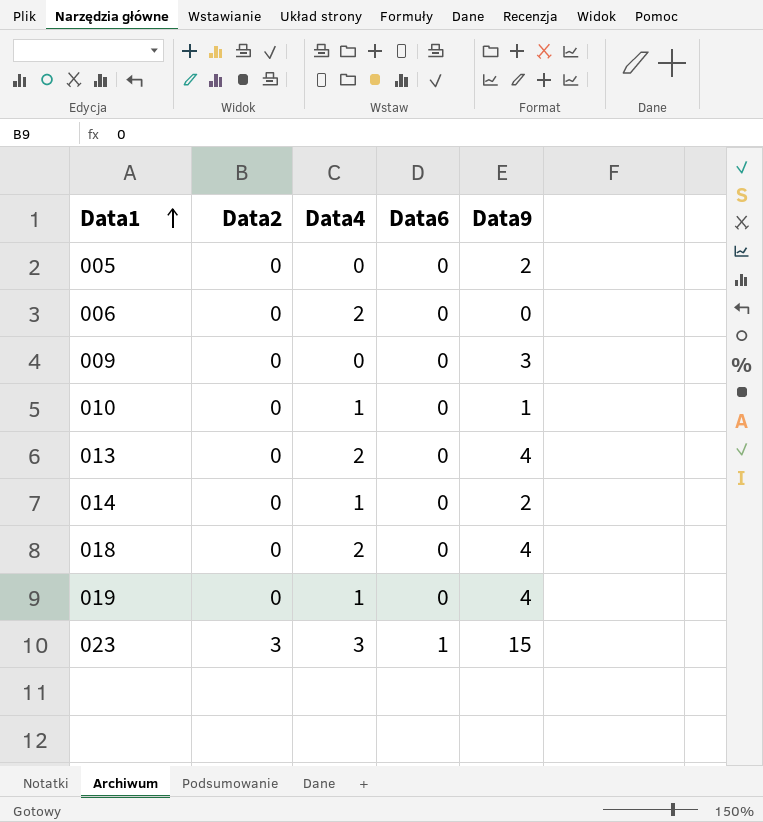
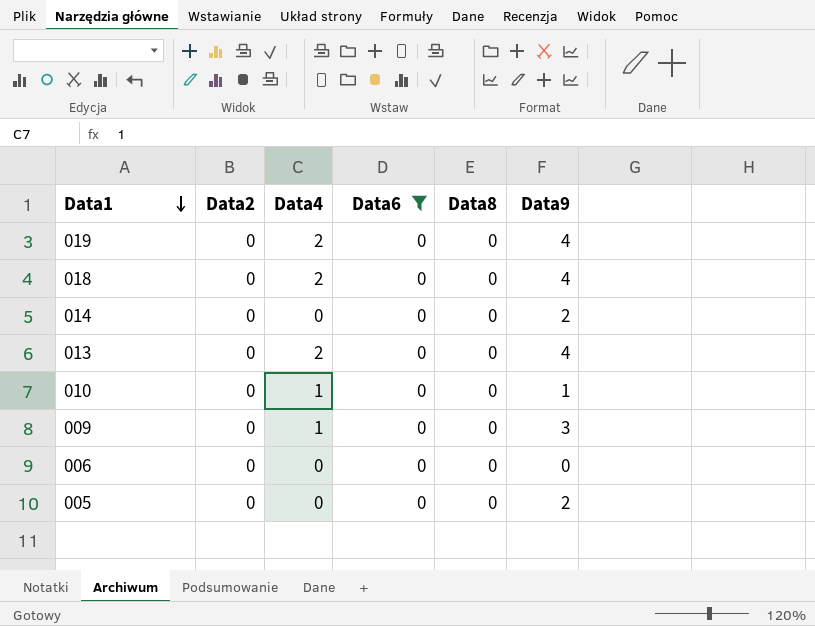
filter: none -> Data6 = 0
row order: Data1 ascending -> Data1 descending
column Data8 | position: none -> 5
019 | Data4: 1 -> 2
014 | Data4: 1 -> 0
009 | Data4: 0 -> 1
006 | Data4: 2 -> 0

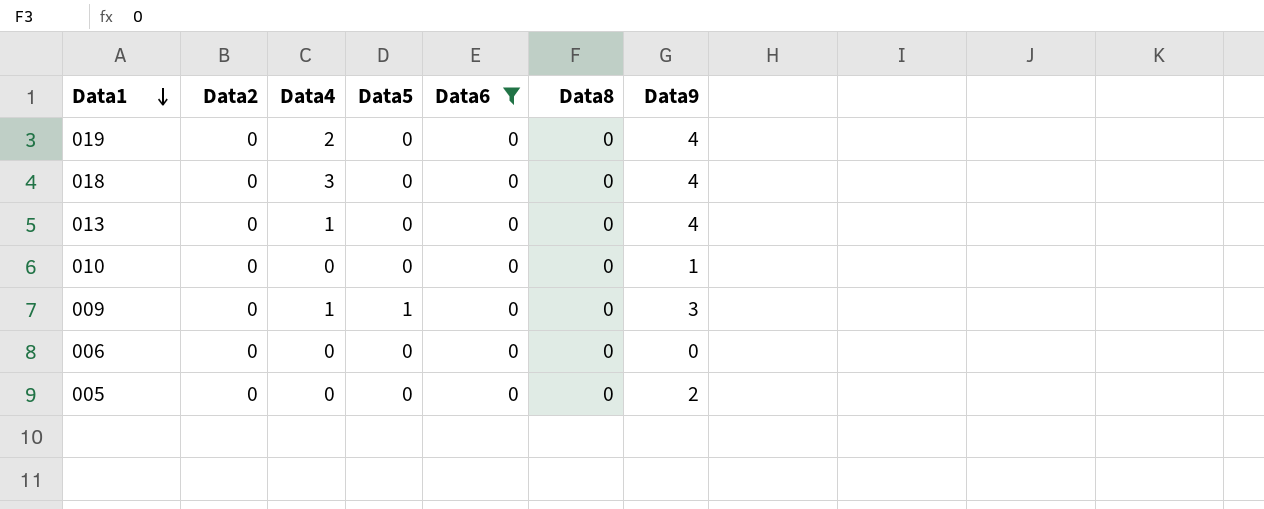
column Data5 | position: none -> 4
row 014: 0 | 0 | 0 | 0 | 2 -> none
018 | Data4: 2 -> 3
013 | Data4: 2 -> 1
010 | Data4: 1 -> 0

